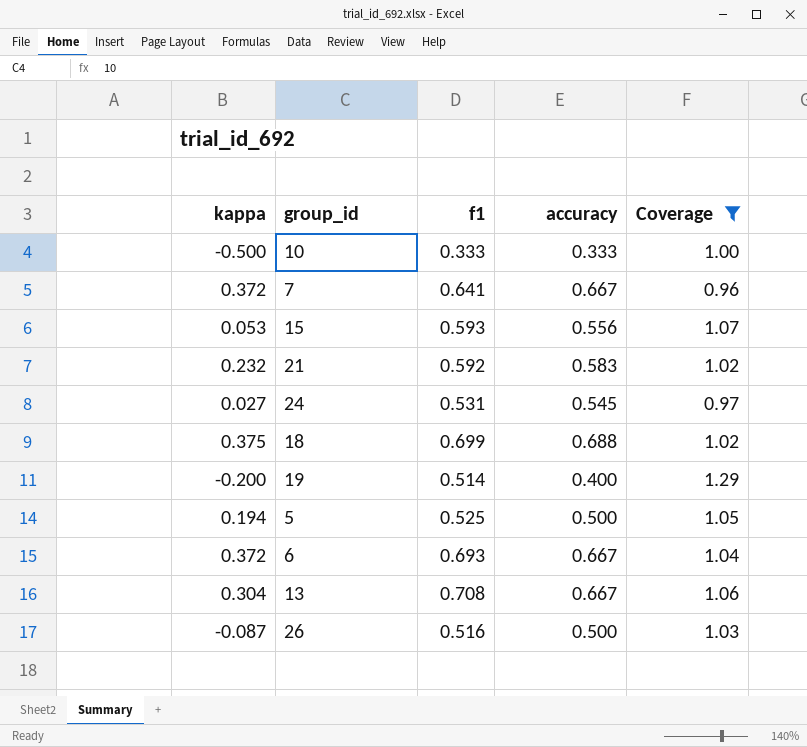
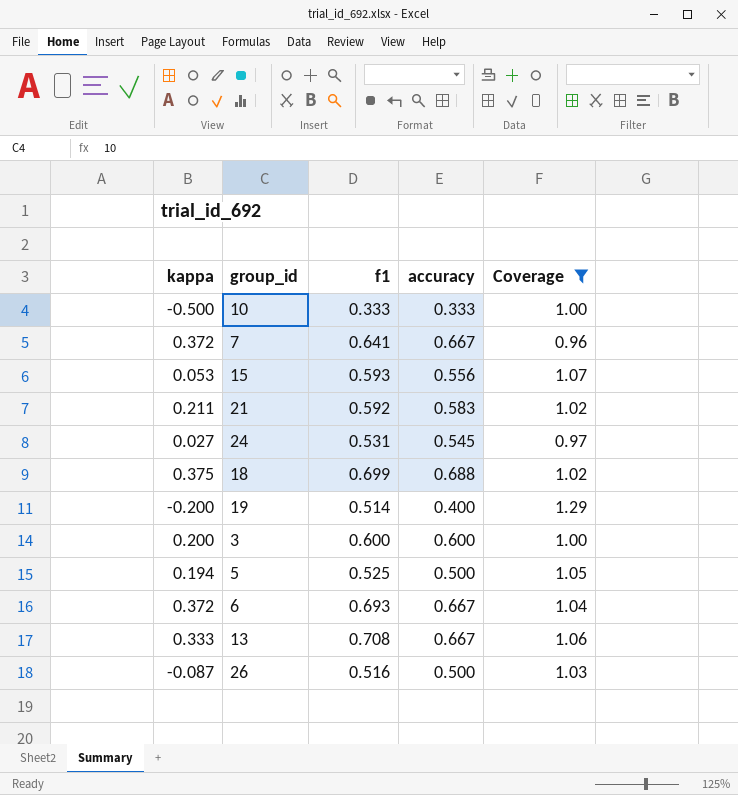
21 | kappa: 0.232 -> 0.211
row 3: none -> 0.200 | 0.600 | 0.600 | 1.00
13 | kappa: 0.304 -> 0.333

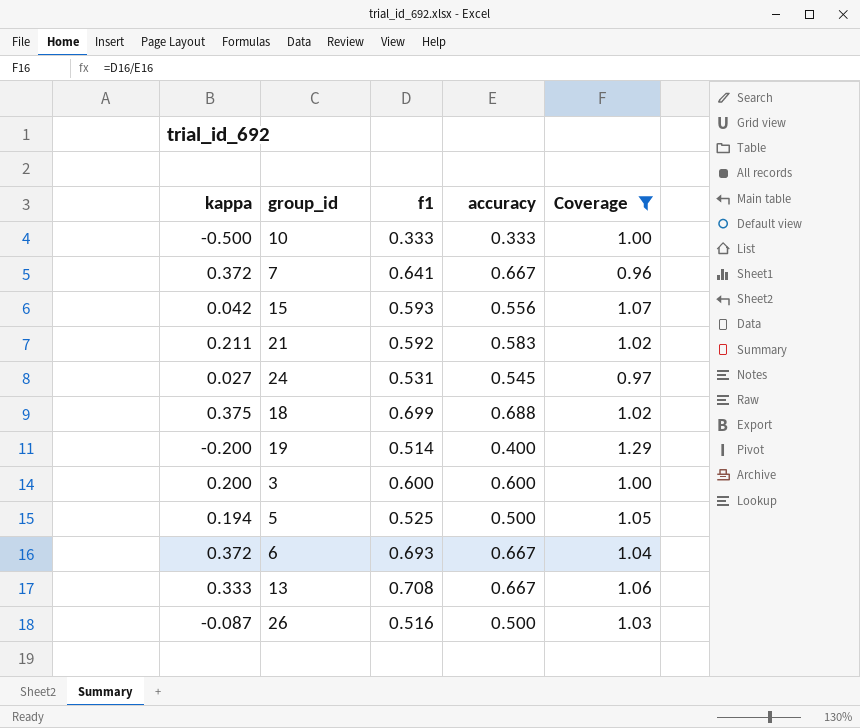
15 | kappa: 0.053 -> 0.042

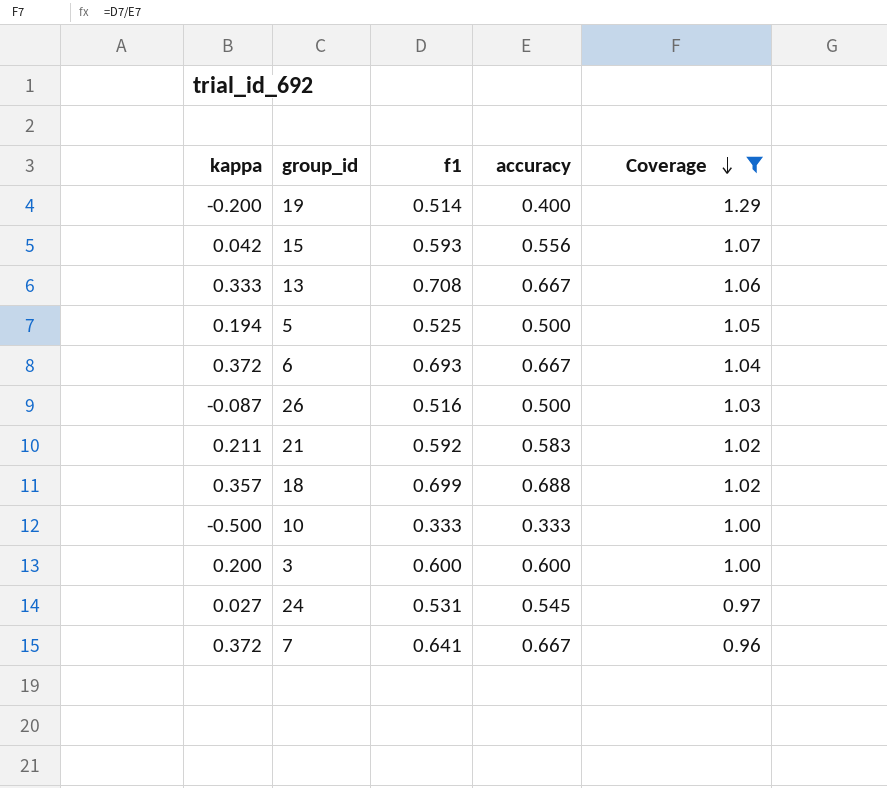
row order: none -> Coverage descending
18 | kappa: 0.375 -> 0.357

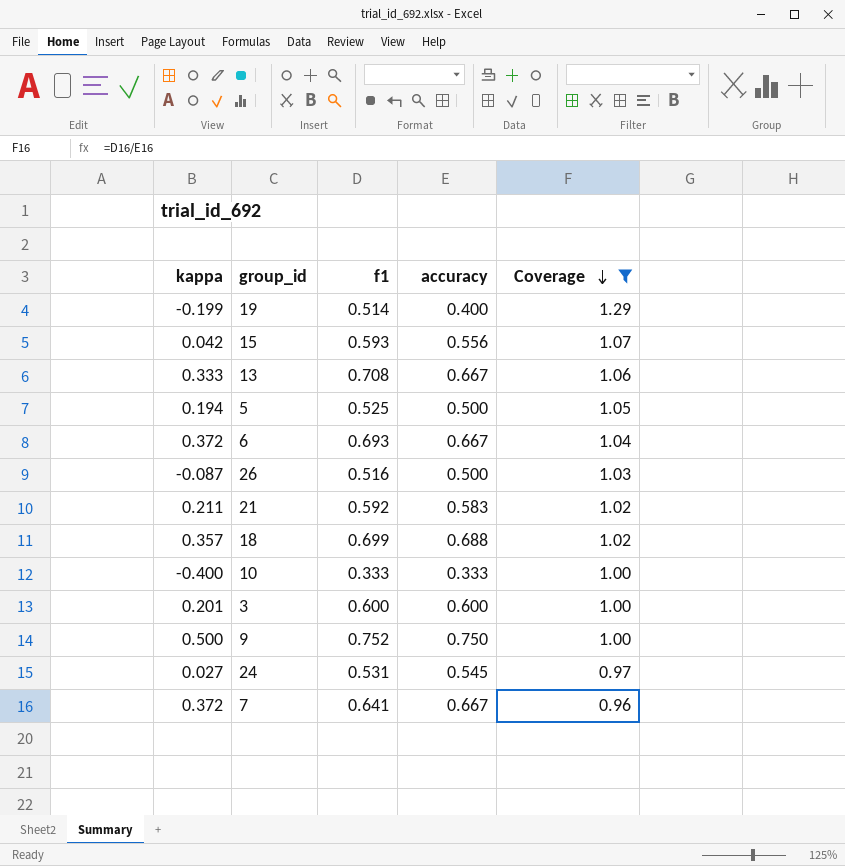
19 | kappa: -0.200 -> -0.199
10 | kappa: -0.500 -> -0.400
3 | kappa: 0.200 -> 0.201
row 9: none -> 0.500 | 0.752 | 0.750 | 1.00

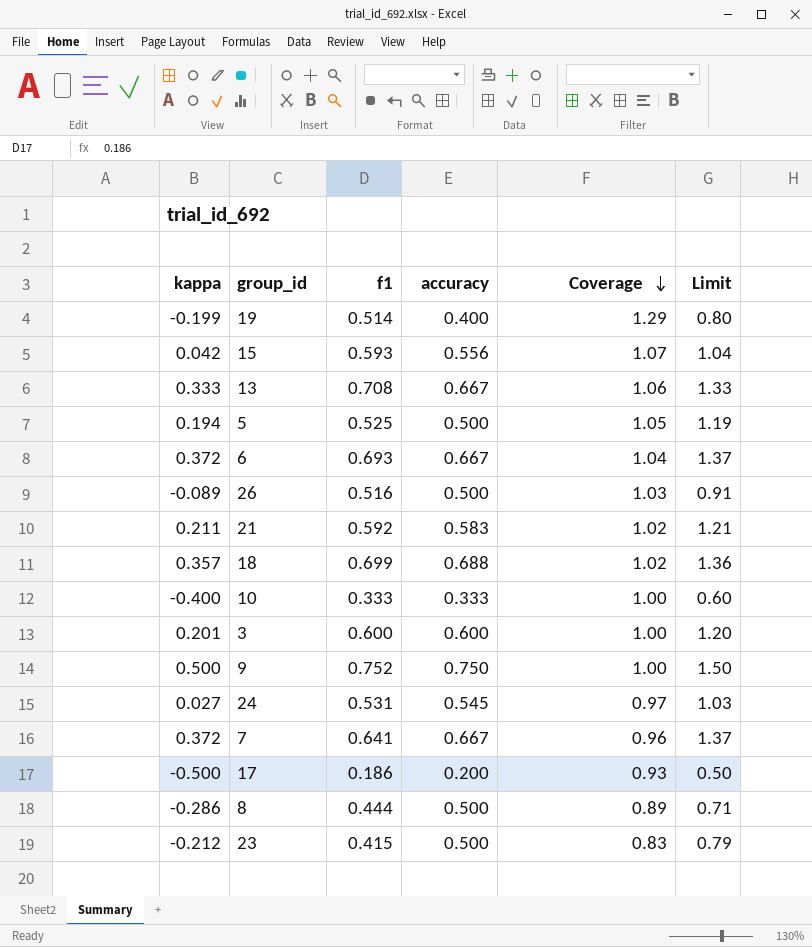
filter: Coverage >= 0.96 -> none
column Limit | formula: none -> [kappa] + 1
26 | kappa: -0.087 -> -0.089

